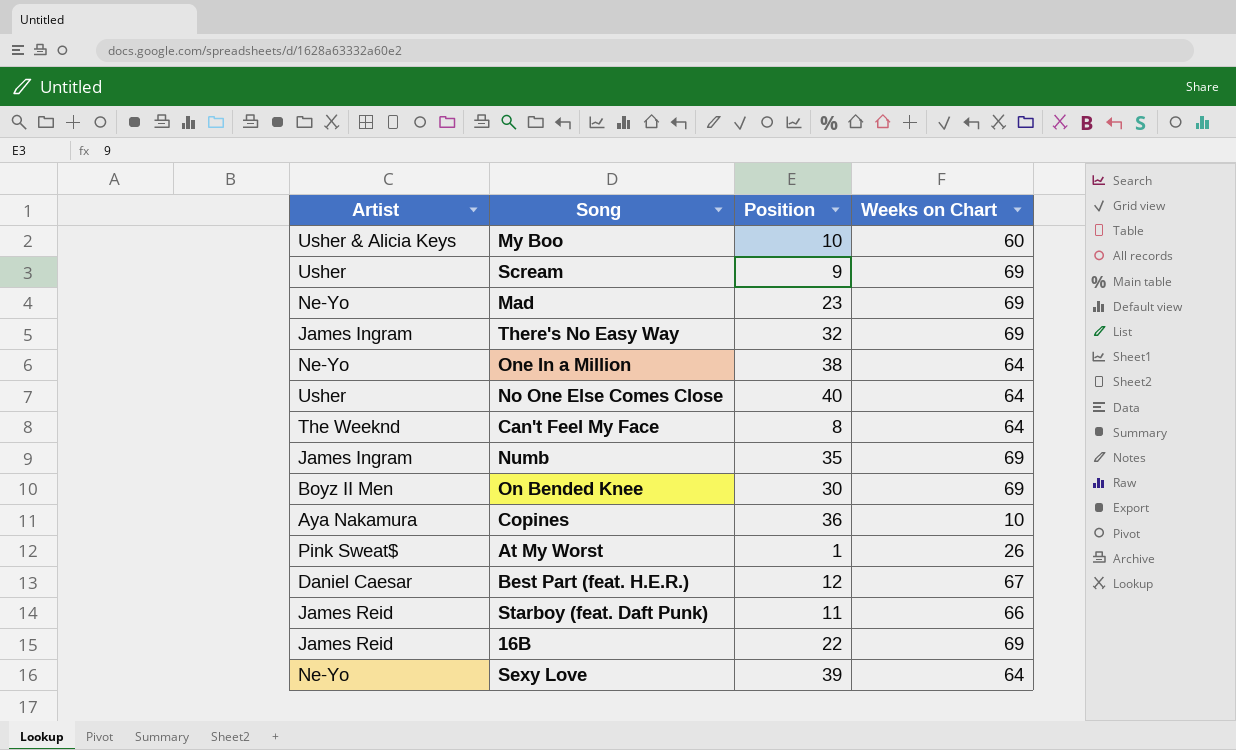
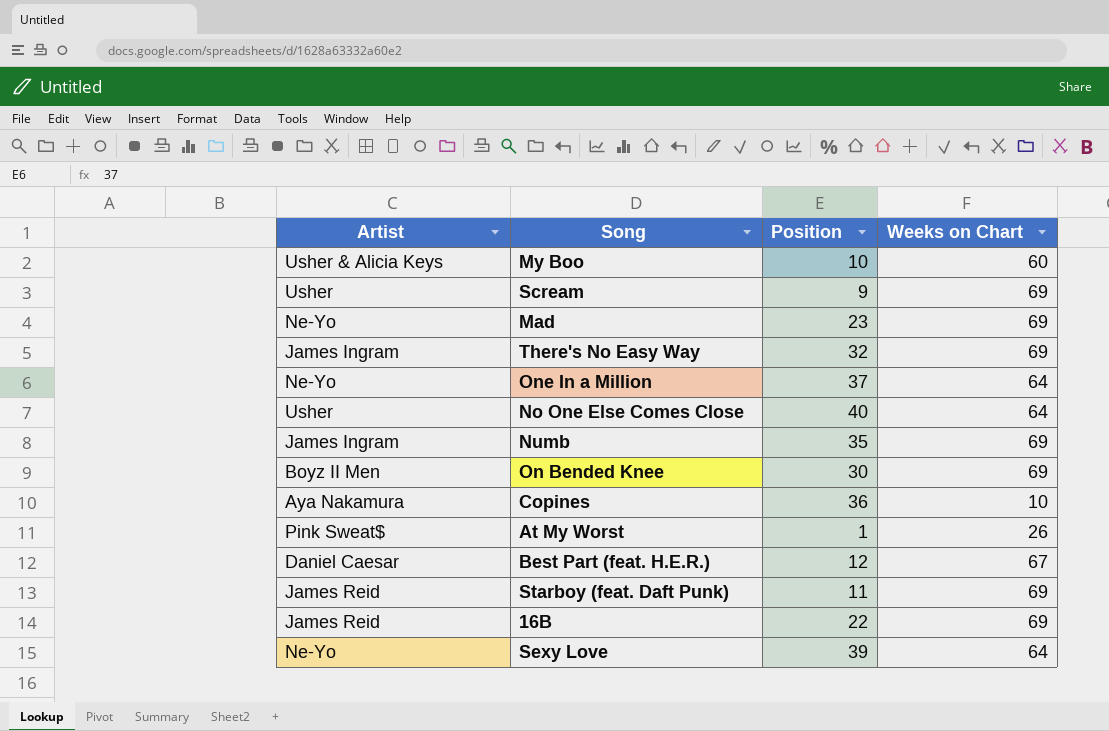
row Can't Feel My Face: The Weeknd | 8 | 64 -> none
One In a Million | Position: 38 -> 37
Starboy (feat. Daft Punk) | Weeks on Chart: 66 -> 69

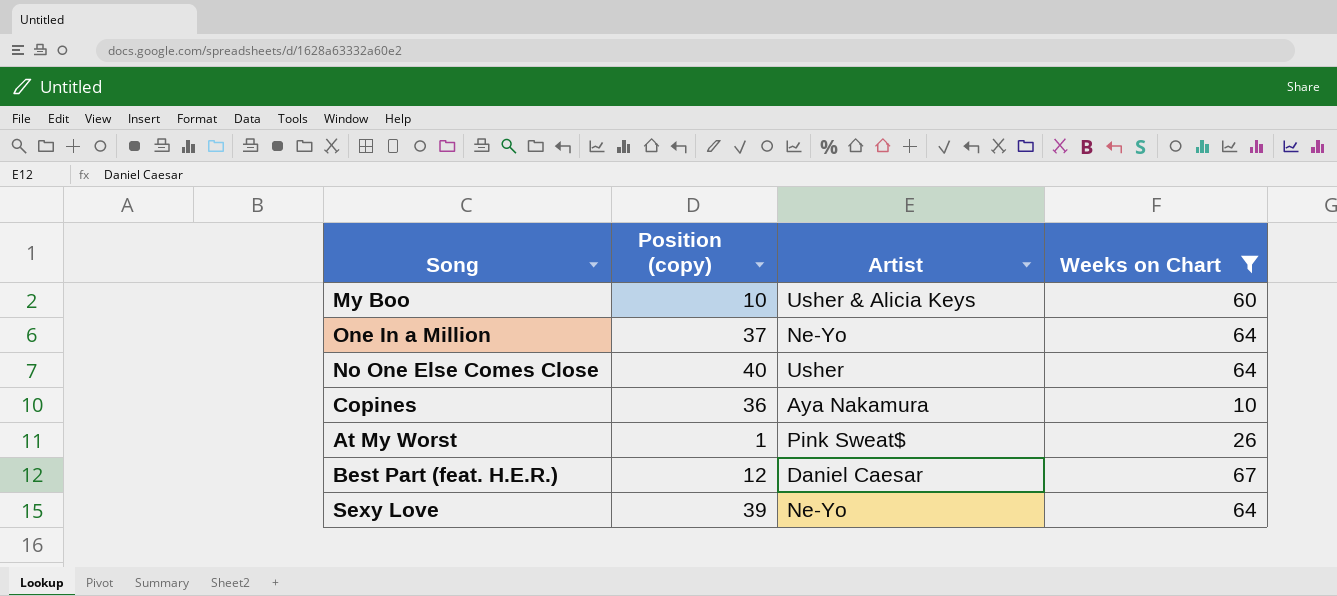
filter: none -> Weeks on Chart != 69
column name: Position -> Position (copy)
column Artist | position: 1 -> 3

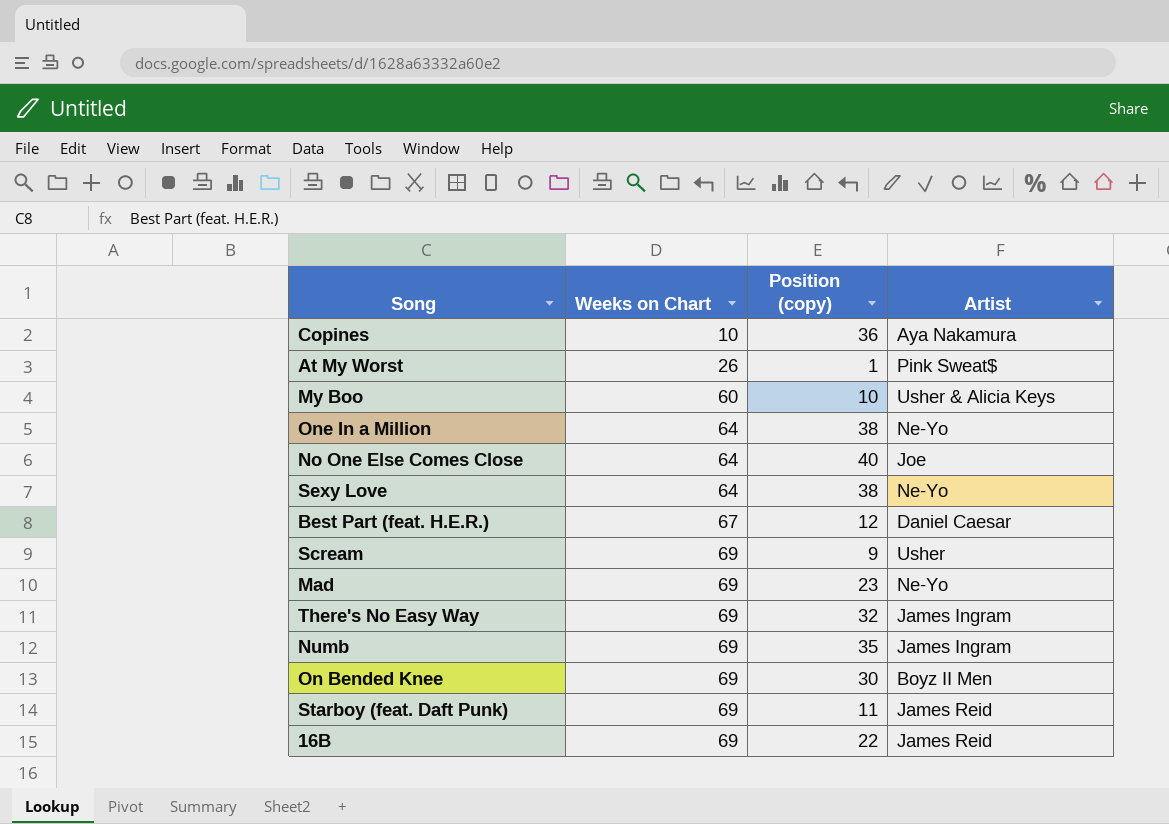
filter: Weeks on Chart != 69 -> none
row order: none -> Weeks on Chart ascending
column Weeks on Chart | position: 4 -> 2
One In a Million | Position (copy): 37 -> 38
No One Else Comes Close | Artist: Usher -> Joe
Sexy Love | Position (copy): 39 -> 38

